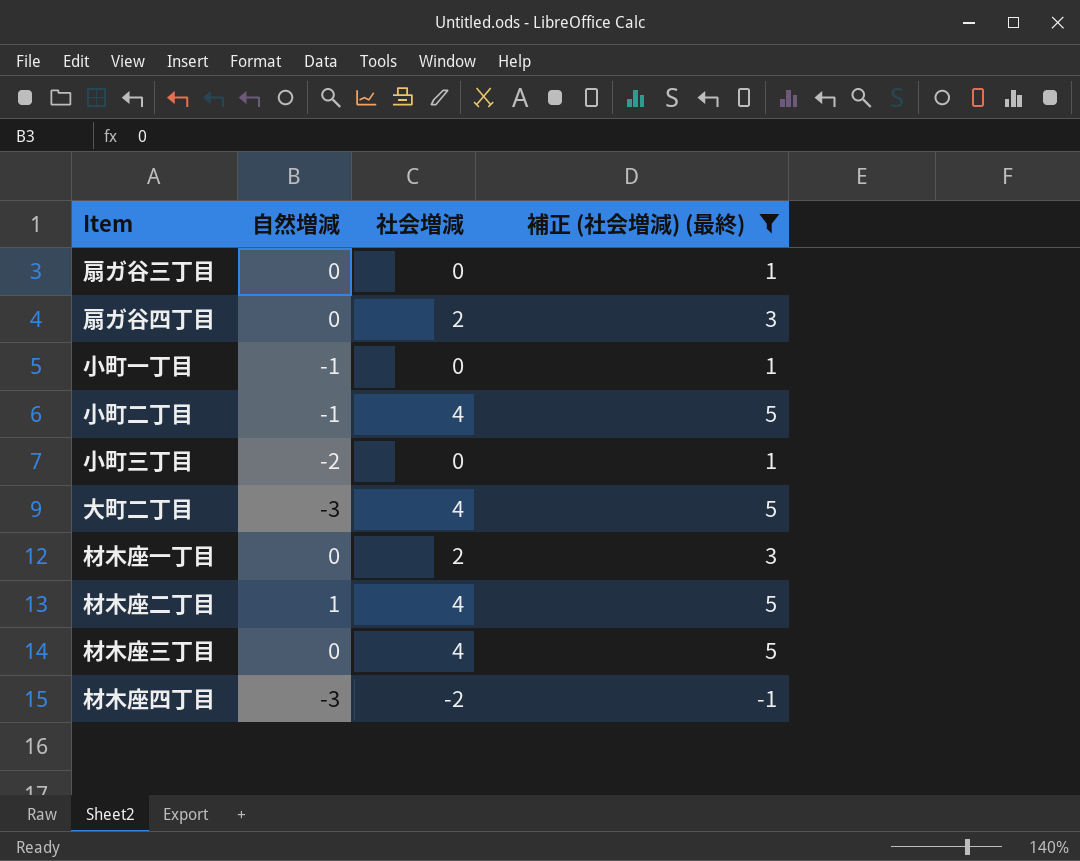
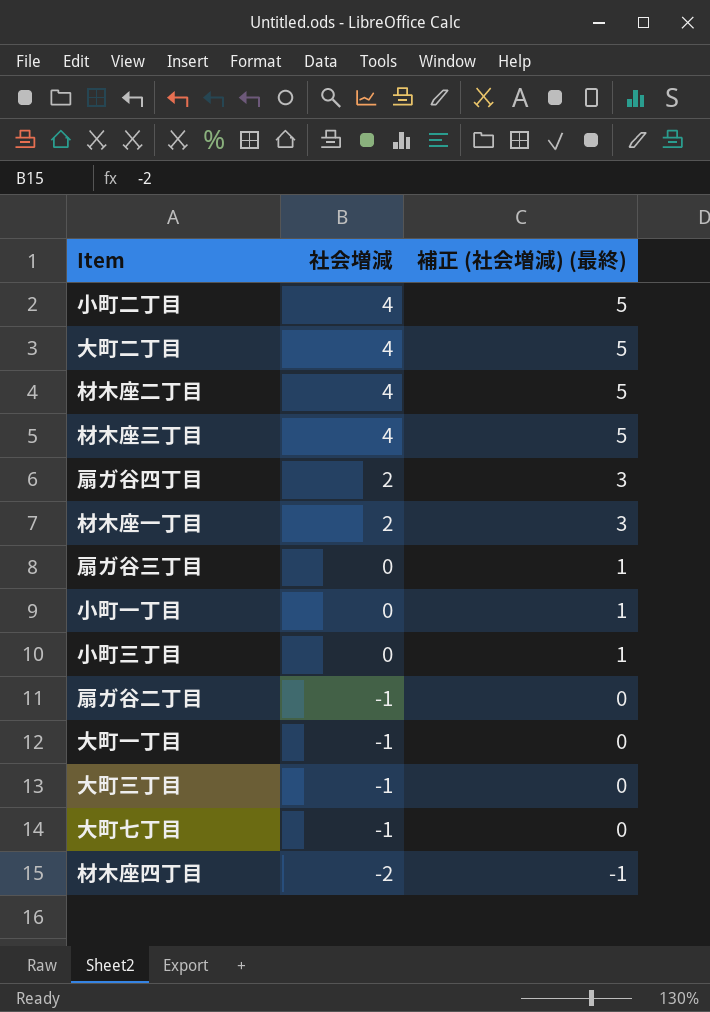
filter: 補正 (社会増減) (最終) != 0 -> none
row order: none -> 社会増減 descending
column 自然増減 | position: 2 -> none

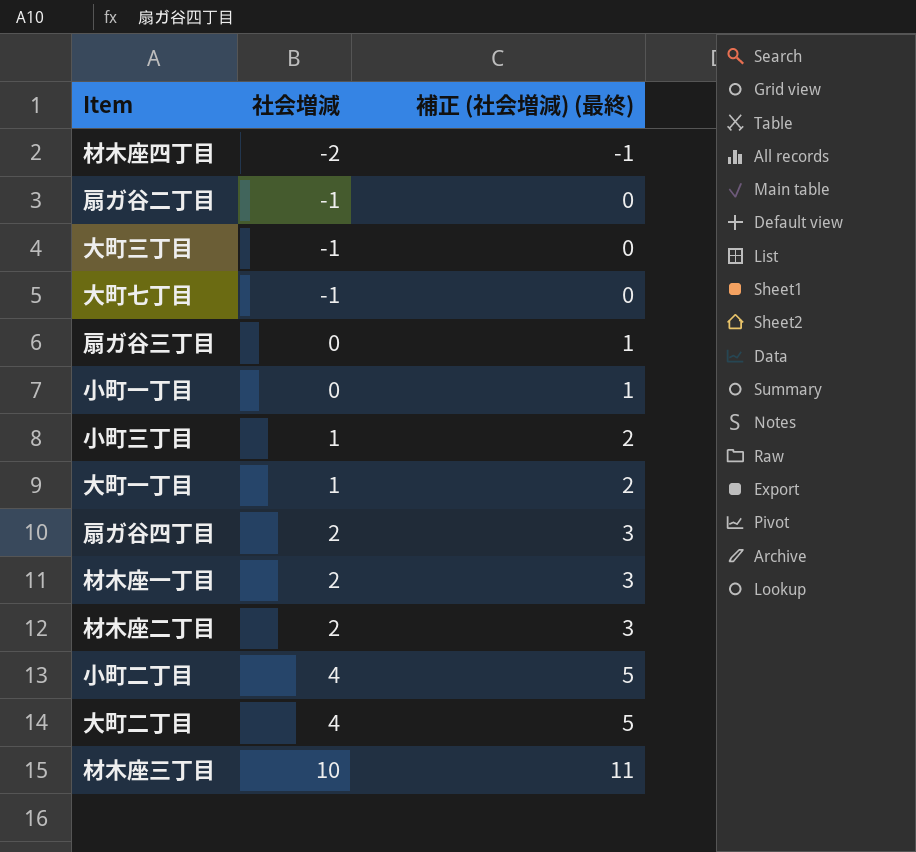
row order: 社会増減 descending -> 社会増減 ascending
小町三丁目 | 社会増減: 0 -> 1
小町三丁目 | 補正 (社会増減) (最終): 1 -> 2
大町一丁目 | 社会増減: -1 -> 1
大町一丁目 | 補正 (社会増減) (最終): 0 -> 2
材木座二丁目 | 社会増減: 4 -> 2
材木座二丁目 | 補正 (社会増減) (最終): 5 -> 3
材木座三丁目 | 社会増減: 4 -> 10
材木座三丁目 | 補正 (社会増減) (最終): 5 -> 11

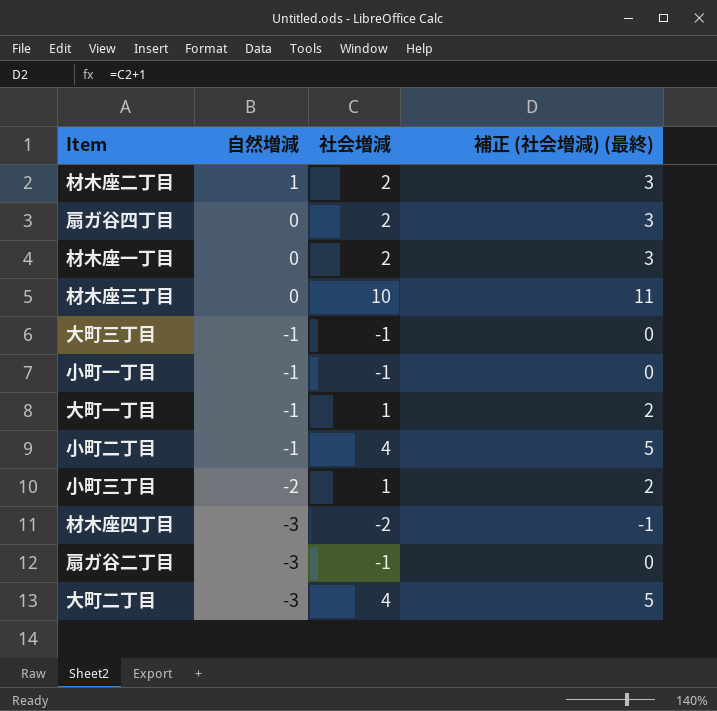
row order: 社会増減 ascending -> 自然増減 descending
column 自然増減 | position: none -> 2
row 大町七丁目: -1 | 0 -> none
row 扇ガ谷三丁目: 0 | 1 -> none
小町一丁目 | 社会増減: 0 -> -1
小町一丁目 | 補正 (社会増減) (最終): 1 -> 0

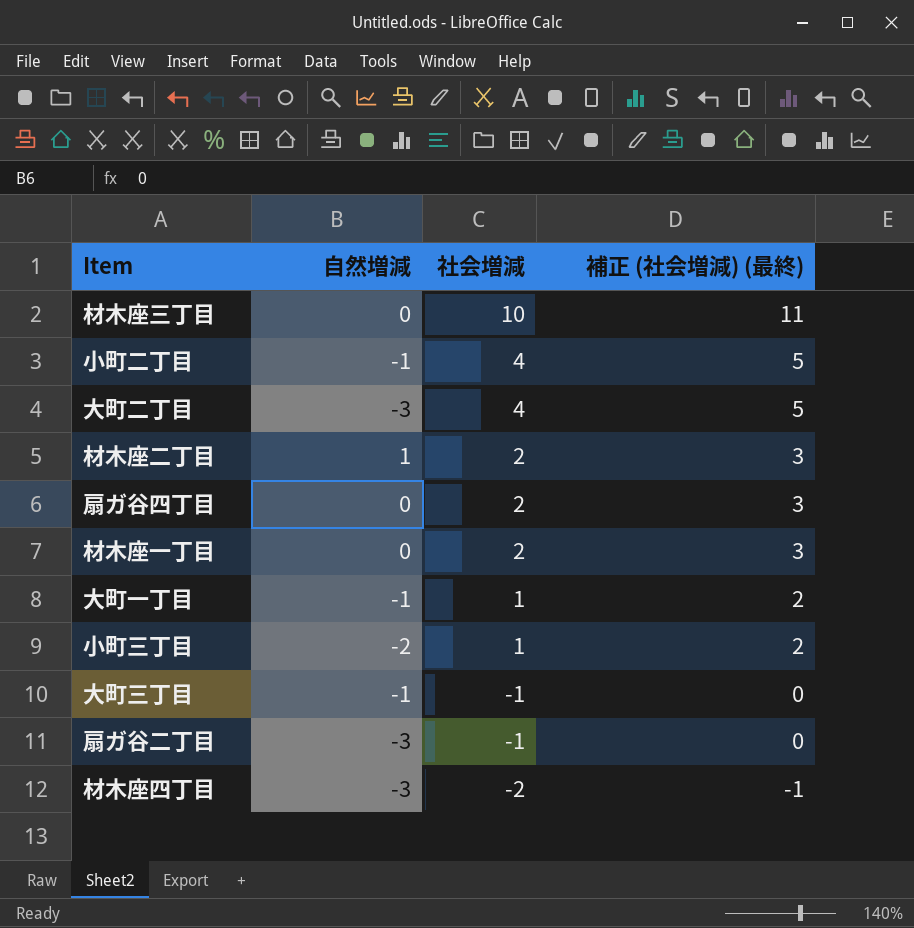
row order: 自然増減 descending -> 社会増減 descending
row 小町一丁目: -1 | -1 | 0 -> none

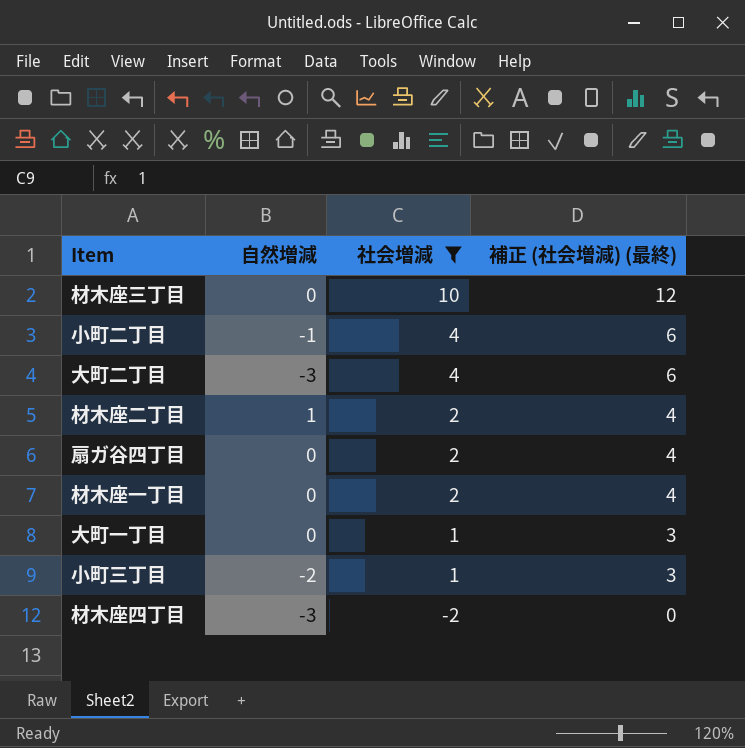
filter: none -> 社会増減 != -1
column 補正 (社会増減) (最終) | formula: [社会増減] + 1 -> [社会増減] + 2
大町一丁目 | 自然増減: -1 -> 0

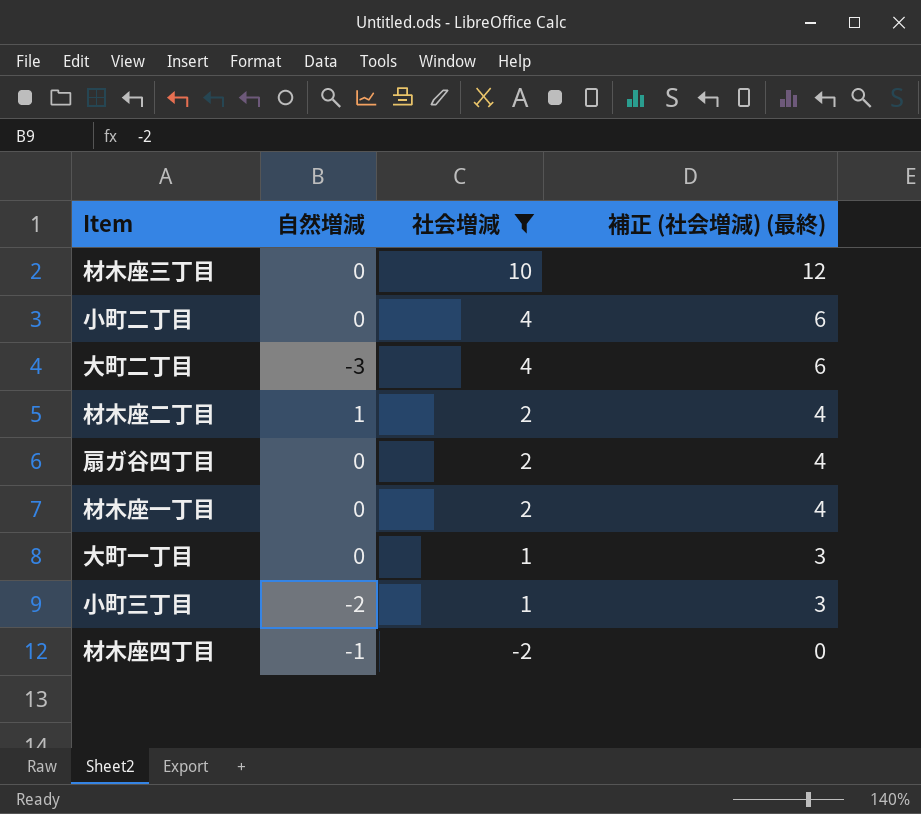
小町二丁目 | 自然増減: -1 -> 0
材木座四丁目 | 自然増減: -3 -> -1

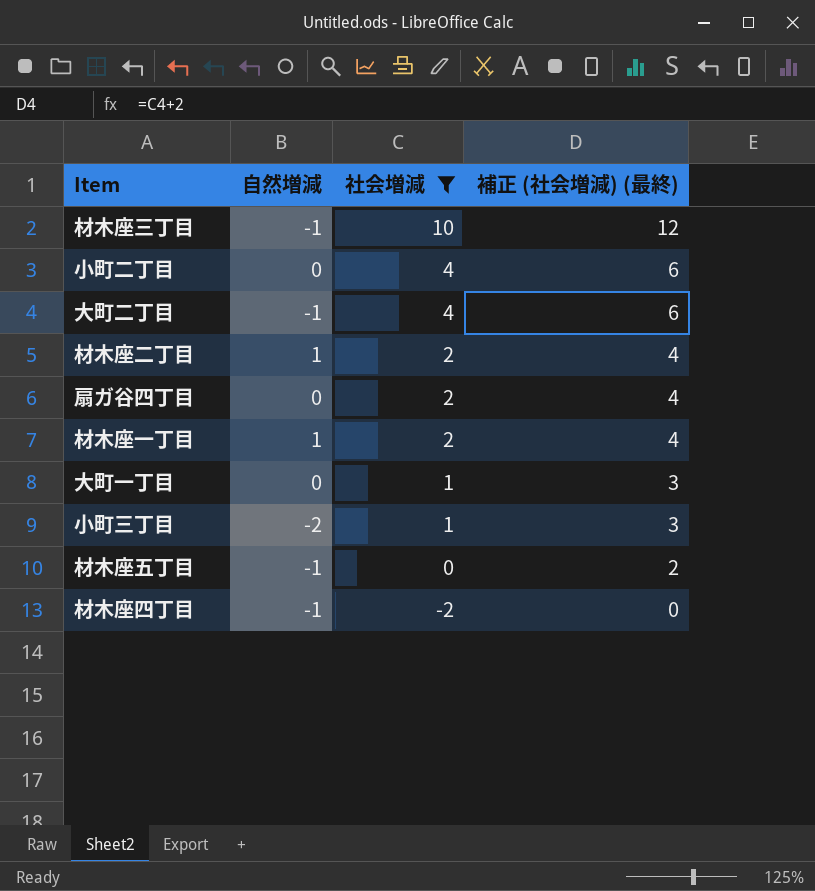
材木座三丁目 | 自然増減: 0 -> -1
大町二丁目 | 自然増減: -3 -> -1
材木座一丁目 | 自然増減: 0 -> 1
row 材木座五丁目: none -> -1 | 0 | 2

